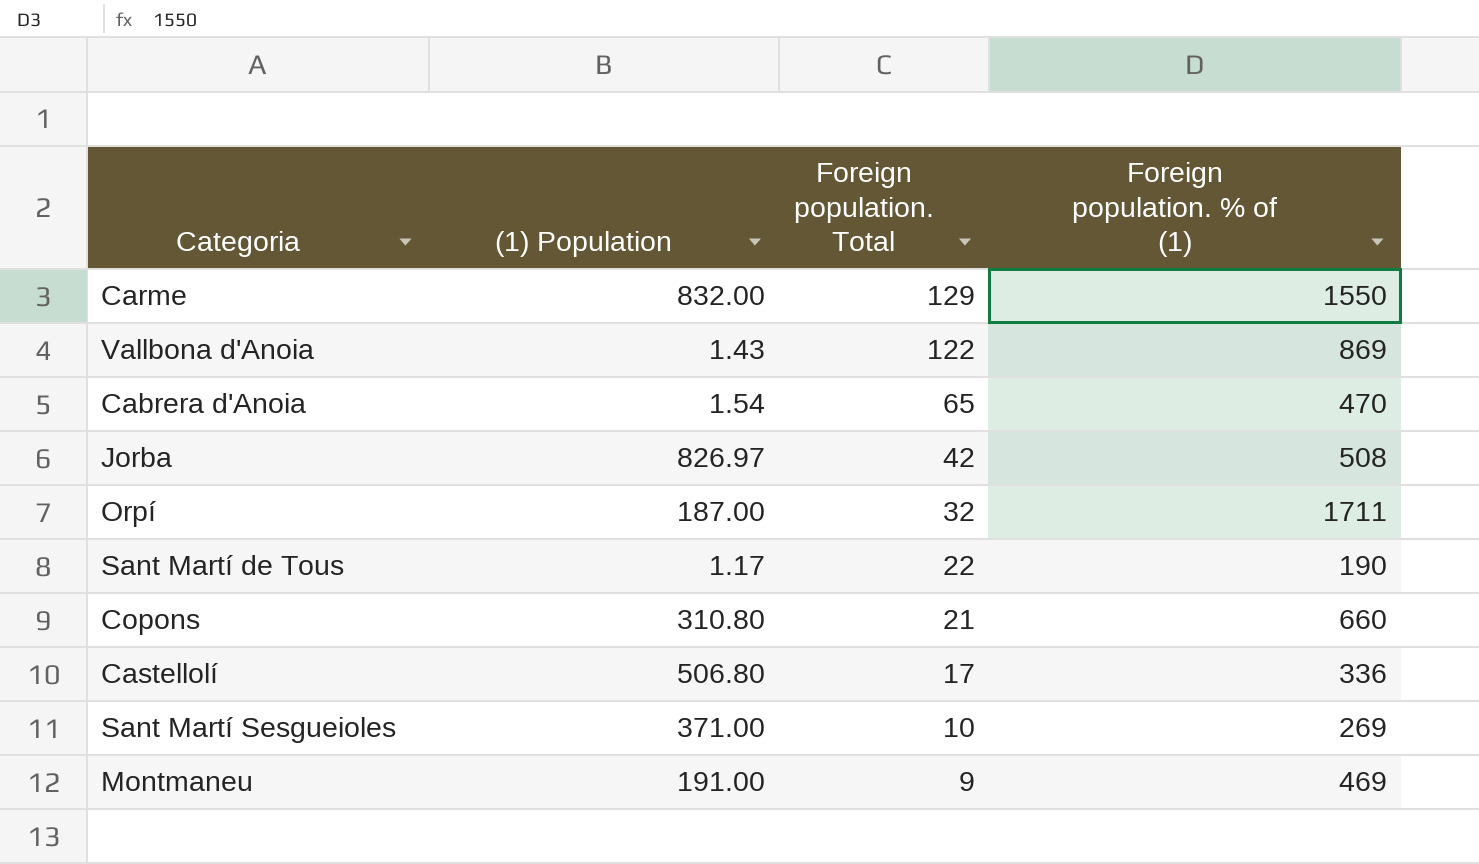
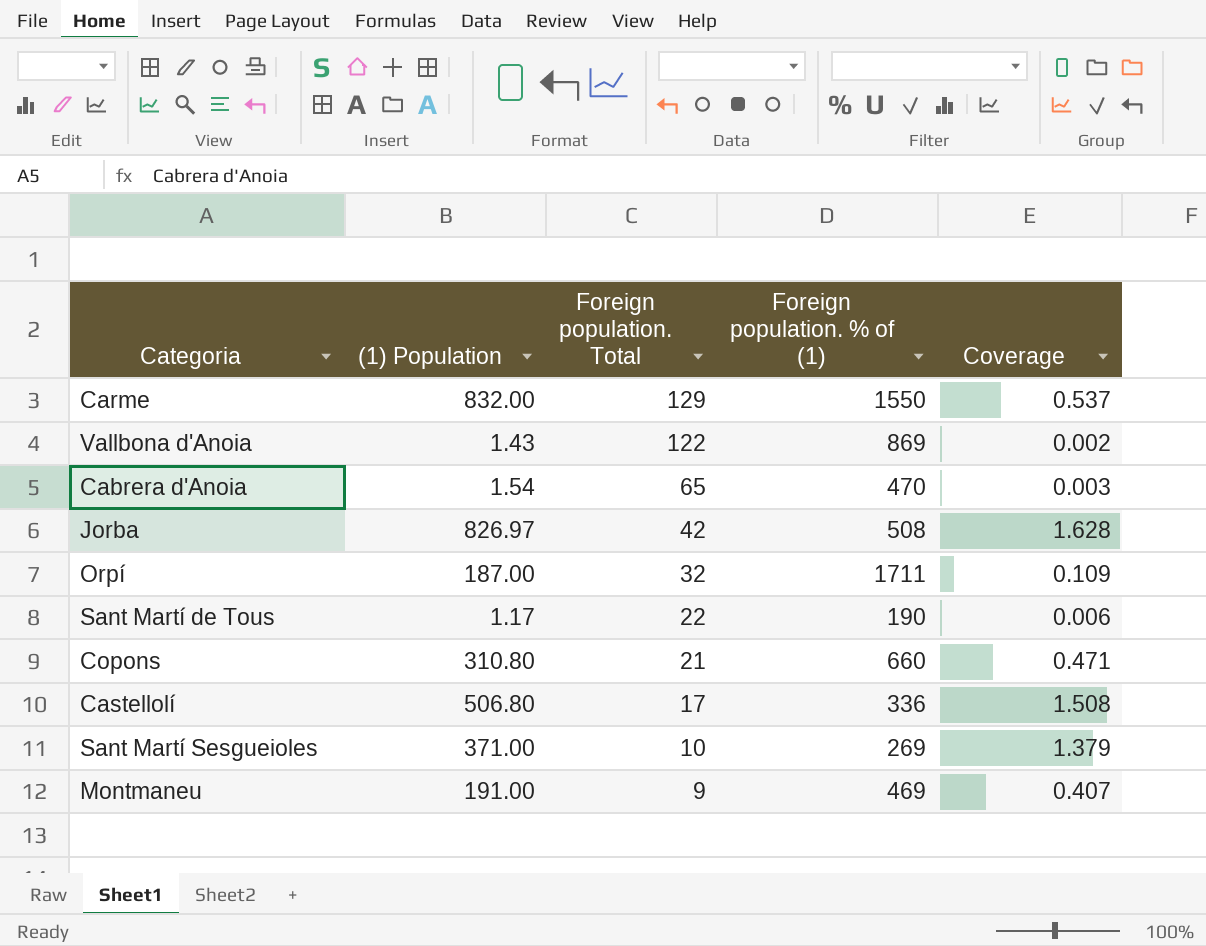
column Coverage | formula: none -> [(1) Population] / [Foreign population. % of (1)]

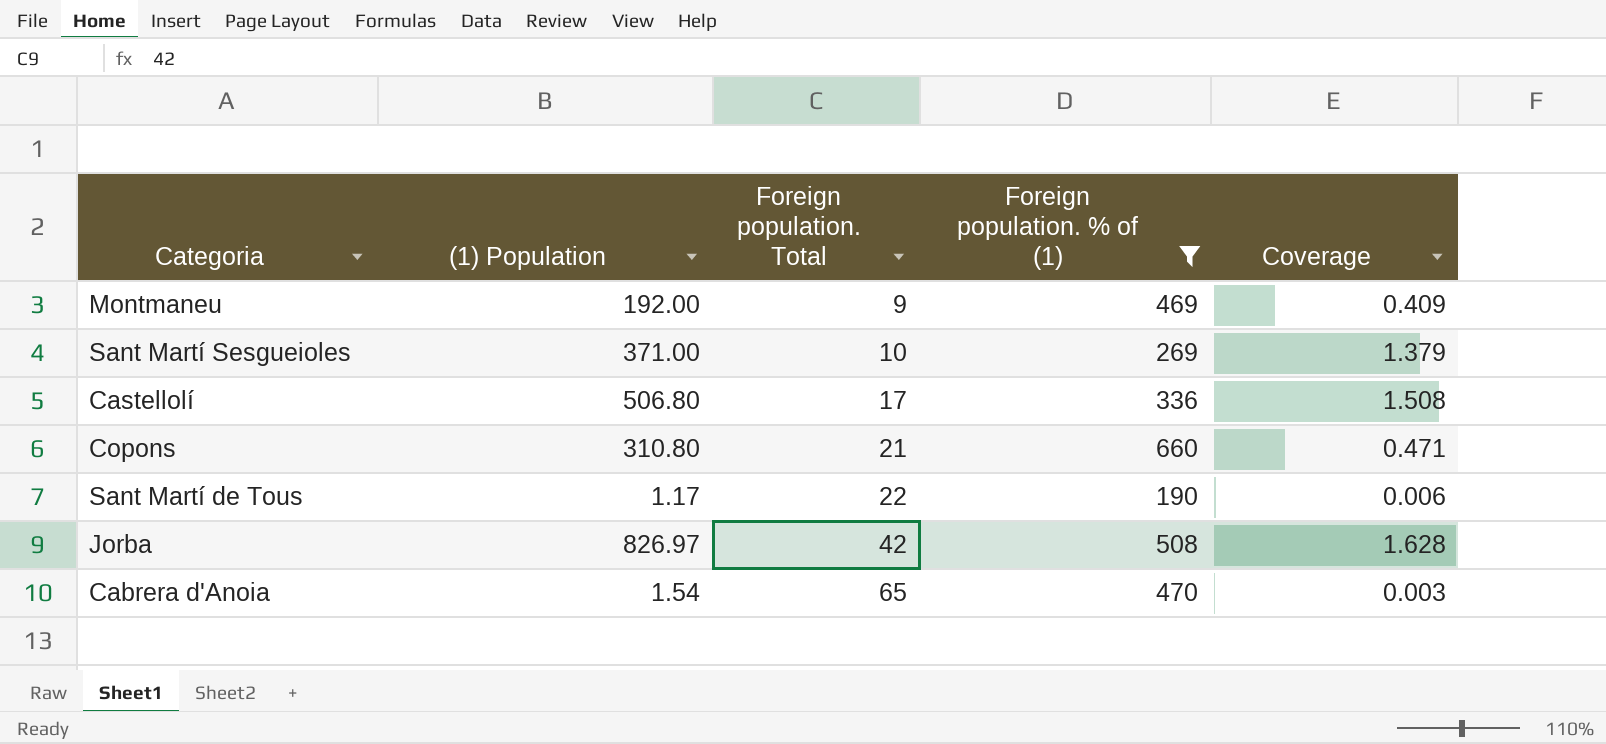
filter: none -> Foreign population. % of (1) <= 660
row order: Foreign population. Total descending -> Foreign population. Total ascending
Montmaneu | (1) Population: 191.00 -> 192.00
Montmaneu | Coverage: 0.407 -> 0.409

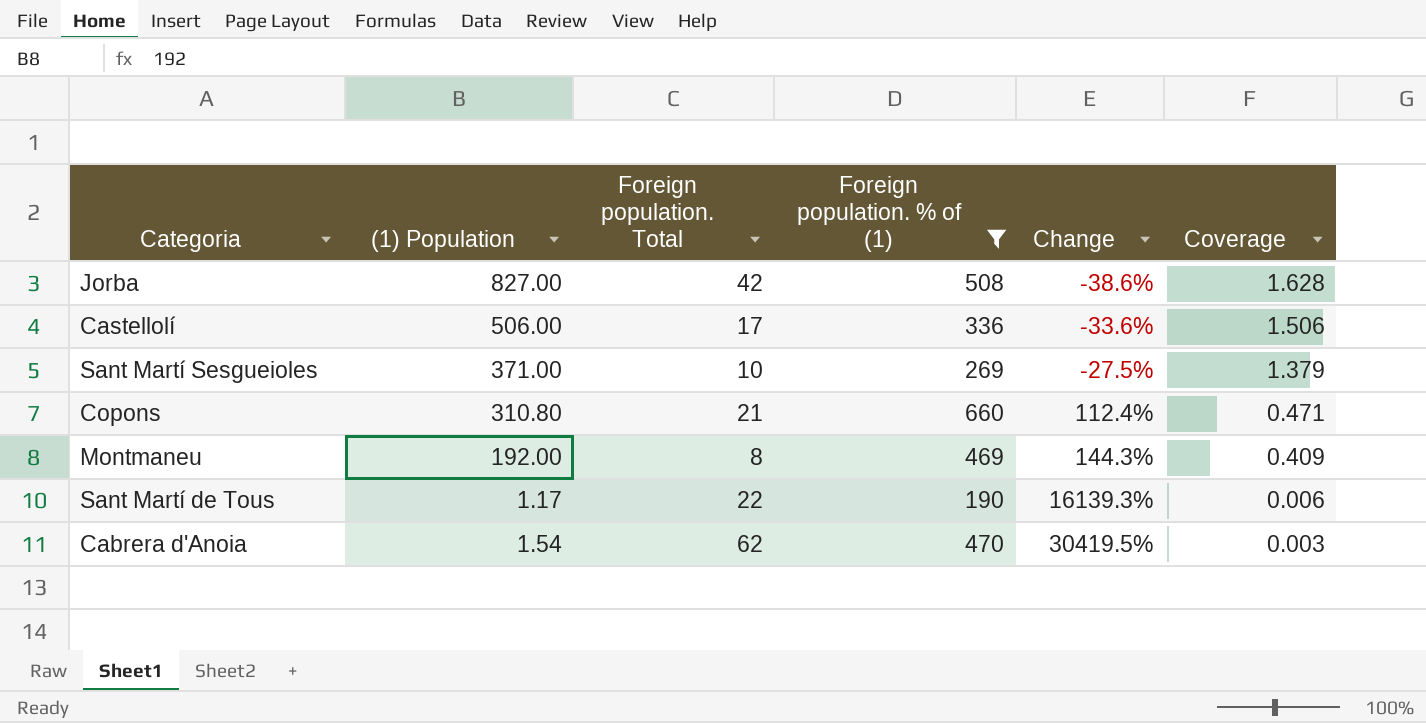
row order: Foreign population. Total ascending -> Change ascending
column Change | formula: none -> ([Foreign population. % of (1)] - [(1) Population]) / [(1) Population]
Jorba | (1) Population: 826.97 -> 827.00
Castellolí | (1) Population: 506.80 -> 506.00
Castellolí | Coverage: 1.508 -> 1.506
Montmaneu | Foreign population. Total: 9 -> 8
Cabrera d'Anoia | Foreign population. Total: 65 -> 62

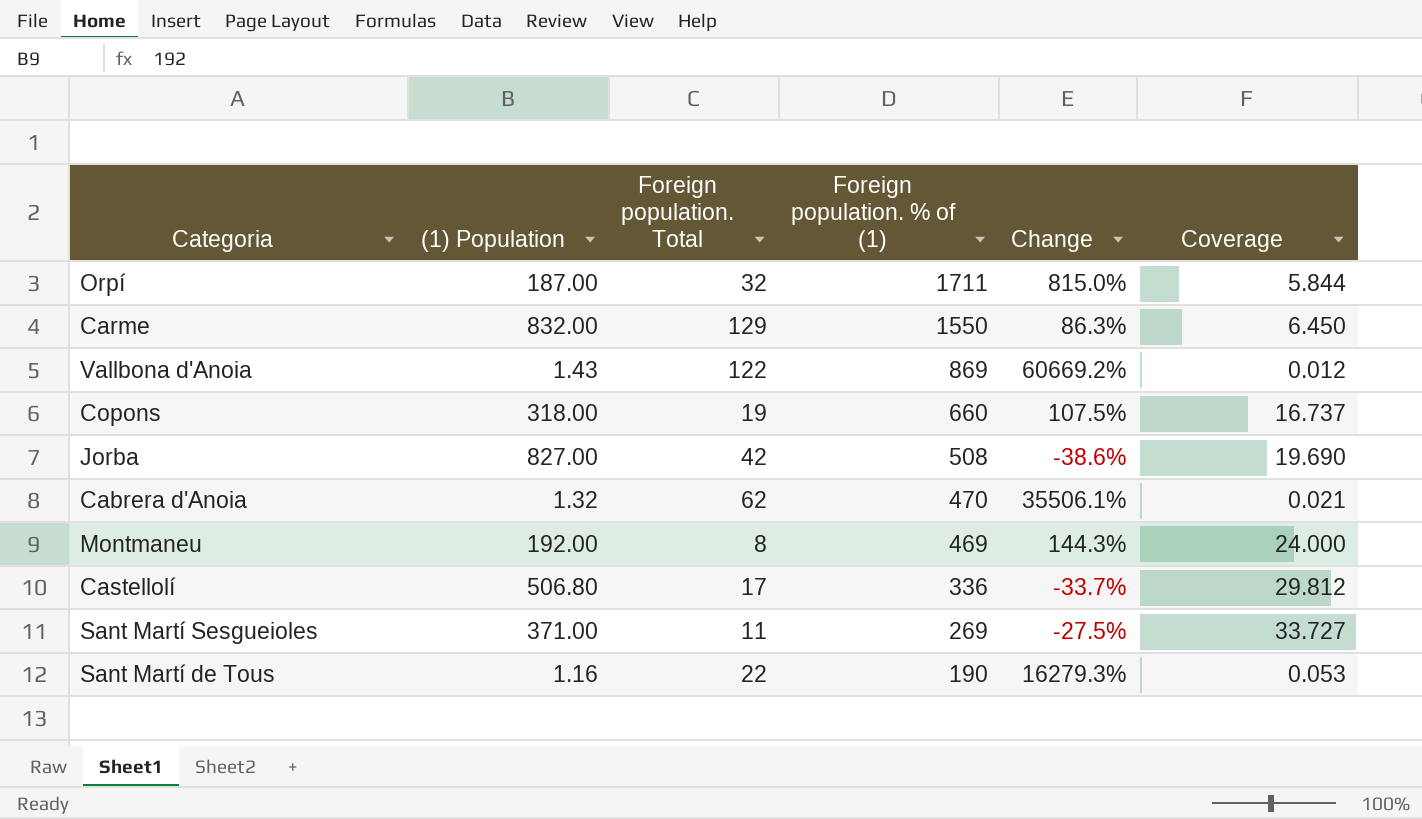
filter: Foreign population. % of (1) <= 660 -> none
row order: Change ascending -> Foreign population. % of (1) descending
column Coverage | formula: [(1) Population] / [Foreign population. % of (1)] -> [(1) Population] / [Foreign population. Total]
Copons | (1) Population: 310.80 -> 318.00
Copons | Foreign population. Total: 21 -> 19
Copons | Change: 112.4% -> 107.5%
Cabrera d'Anoia | (1) Population: 1.54 -> 1.32
Cabrera d'Anoia | Change: 30419.5% -> 35506.1%
Castellolí | (1) Population: 506.00 -> 506.80
Castellolí | Change: -33.6% -> -33.7%
Sant Martí Sesgueioles | Foreign population. Total: 10 -> 11
Sant Martí de Tous | (1) Population: 1.17 -> 1.16
Sant Martí de Tous | Change: 16139.3% -> 16279.3%

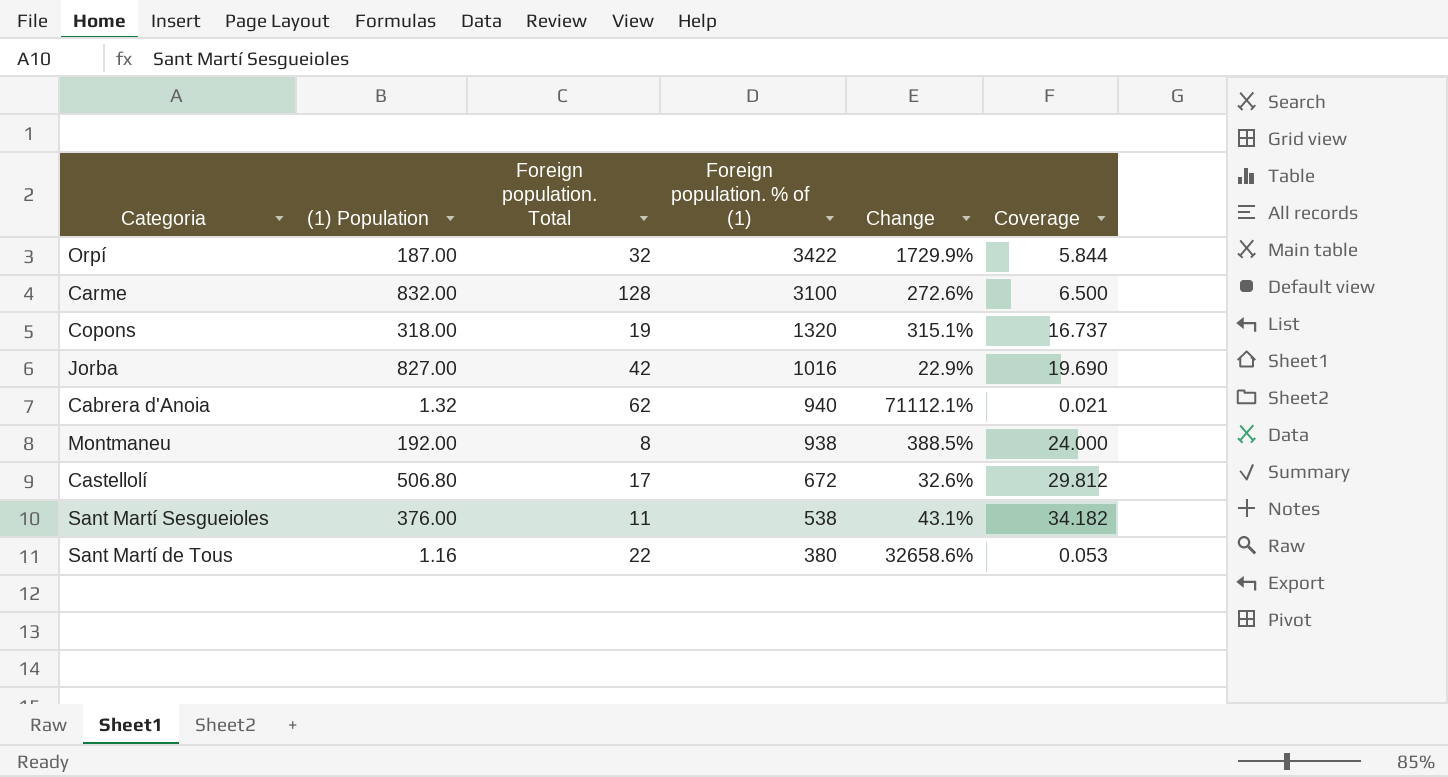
row Vallbona d'Anoia: 1.43 | 122 | 869 | 60669.2% | 0.012 -> none
Orpí | Foreign population. % of (1): 1711 -> 3422
Orpí | Change: 815.0% -> 1729.9%
Carme | Foreign population. Total: 129 -> 128
Carme | Foreign population. % of (1): 1550 -> 3100
Carme | Change: 86.3% -> 272.6%
Carme | Coverage: 6.450 -> 6.500
Copons | Foreign population. % of (1): 660 -> 1320
Copons | Change: 107.5% -> 315.1%
Jorba | Foreign population. % of (1): 508 -> 1016
Jorba | Change: -38.6% -> 22.9%
Cabrera d'Anoia | Foreign population. % of (1): 470 -> 940
Cabrera d'Anoia | Change: 35506.1% -> 71112.1%
Montmaneu | Foreign population. % of (1): 469 -> 938
Montmaneu | Change: 144.3% -> 388.5%
Castellolí | Foreign population. % of (1): 336 -> 672
Castellolí | Change: -33.7% -> 32.6%
Sant Martí Sesgueioles | (1) Population: 371.00 -> 376.00
Sant Martí Sesgueioles | Foreign population. % of (1): 269 -> 538
Sant Martí Sesgueioles | Change: -27.5% -> 43.1%
Sant Martí Sesgueioles | Coverage: 33.727 -> 34.182
Sant Martí de Tous | Foreign population. % of (1): 190 -> 380
Sant Martí de Tous | Change: 16279.3% -> 32658.6%

